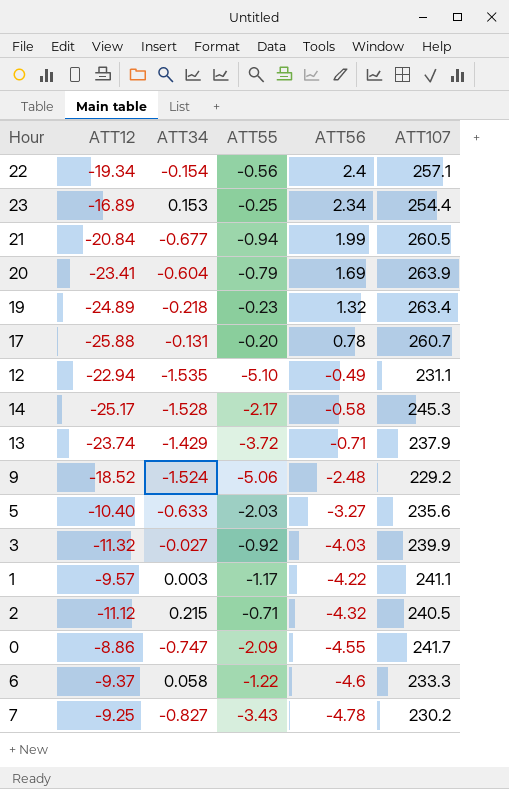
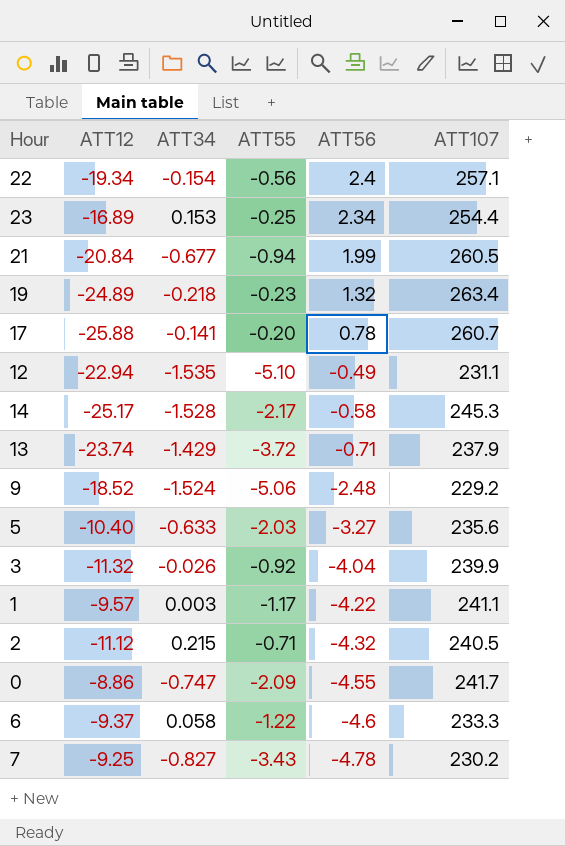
row 20: -23.41 | -0.604 | -0.79 | 1.69 | 263.9 -> none
17 | ATT34: -0.131 -> -0.141
3 | ATT34: -0.027 -> -0.026
3 | ATT56: -4.03 -> -4.04

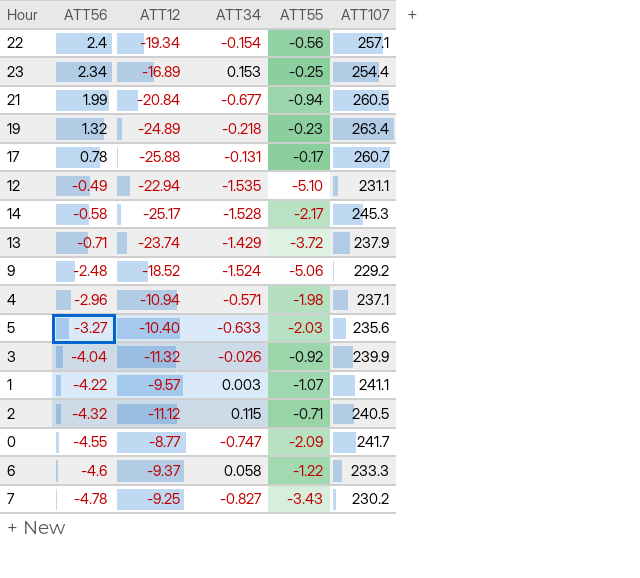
column ATT56 | position: 5 -> 2
17 | ATT34: -0.141 -> -0.131
17 | ATT55: -0.20 -> -0.17
row 4: none -> -2.96 | -10.94 | -0.571 | -1.98 | 237.1
1 | ATT55: -1.17 -> -1.07
2 | ATT34: 0.215 -> 0.115
0 | ATT12: -8.86 -> -8.77

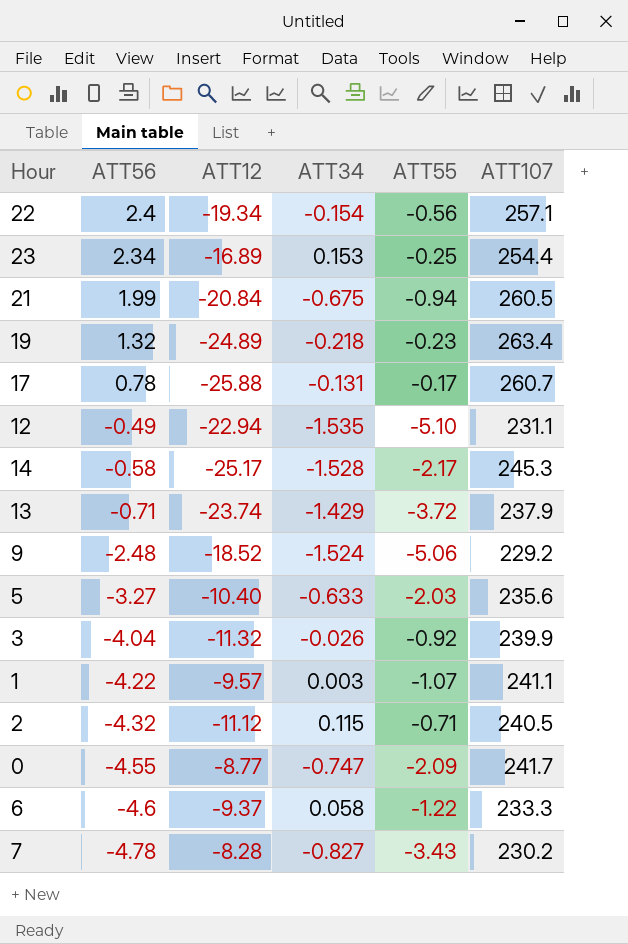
row 4: -2.96 | -10.94 | -0.571 | -1.98 | 237.1 -> none
21 | ATT34: -0.677 -> -0.675
7 | ATT12: -9.25 -> -8.28

